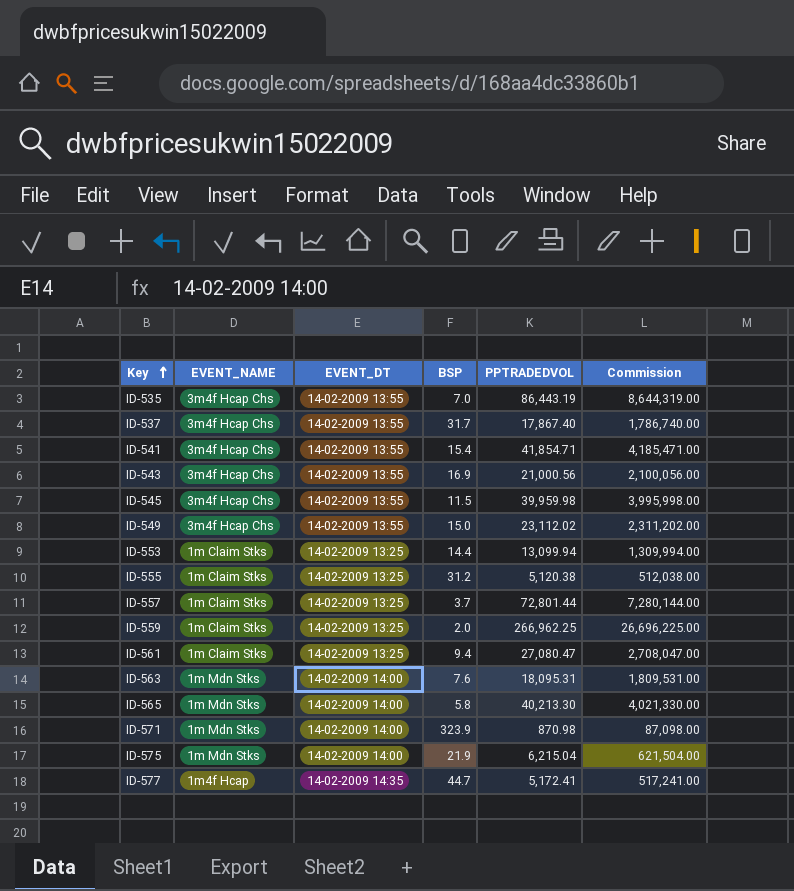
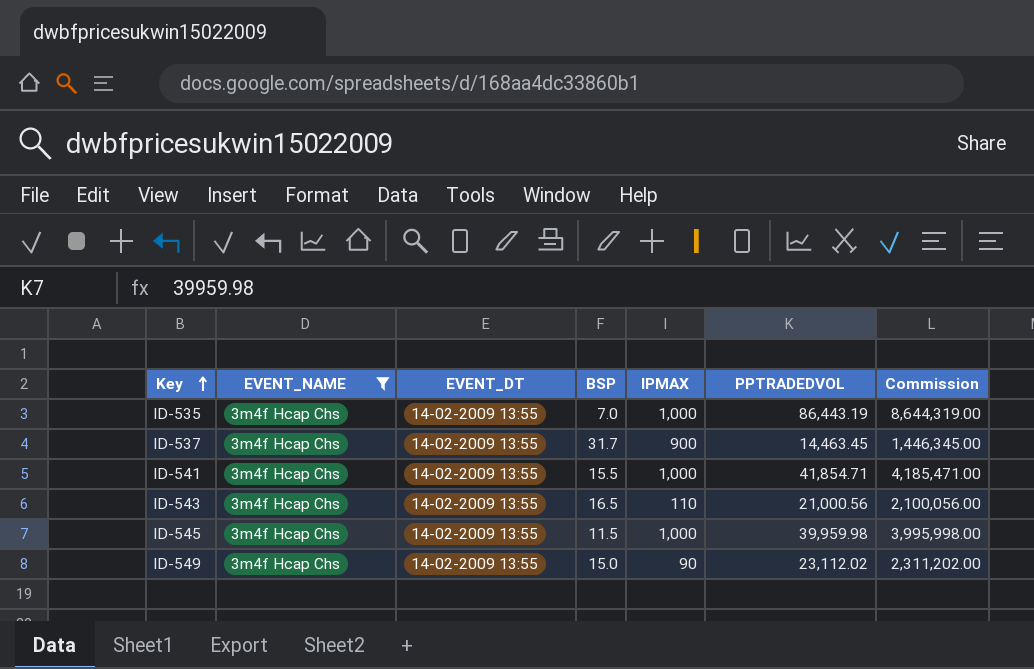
filter: none -> EVENT_NAME = 3m4f Hcap Chs
column IPMAX | position: none -> 5
ID-537 | PPTRADEDVOL: 17,867.40 -> 14,463.45
ID-537 | Commission: 1,786,740.00 -> 1,446,345.00
ID-541 | BSP: 15.4 -> 15.5
ID-543 | BSP: 16.9 -> 16.5

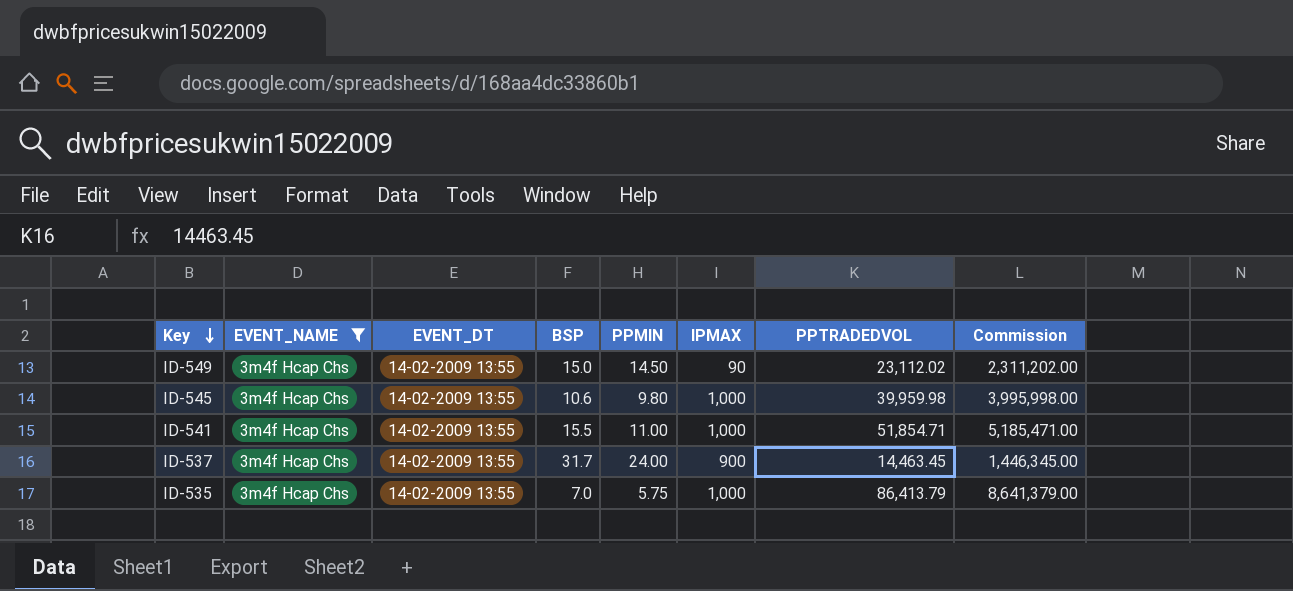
row order: Key ascending -> Key descending
column PPMIN | position: none -> 5
row ID-543: 3m4f Hcap Chs | 14-02-2009 13:55 | 16.5 | 110 | 21,000.56 | 2,100,056.00 -> none
ID-545 | BSP: 11.5 -> 10.6
ID-541 | PPTRADEDVOL: 41,854.71 -> 51,854.71
ID-541 | Commission: 4,185,471.00 -> 5,185,471.00
ID-535 | PPTRADEDVOL: 86,443.19 -> 86,413.79
ID-535 | Commission: 8,644,319.00 -> 8,641,379.00

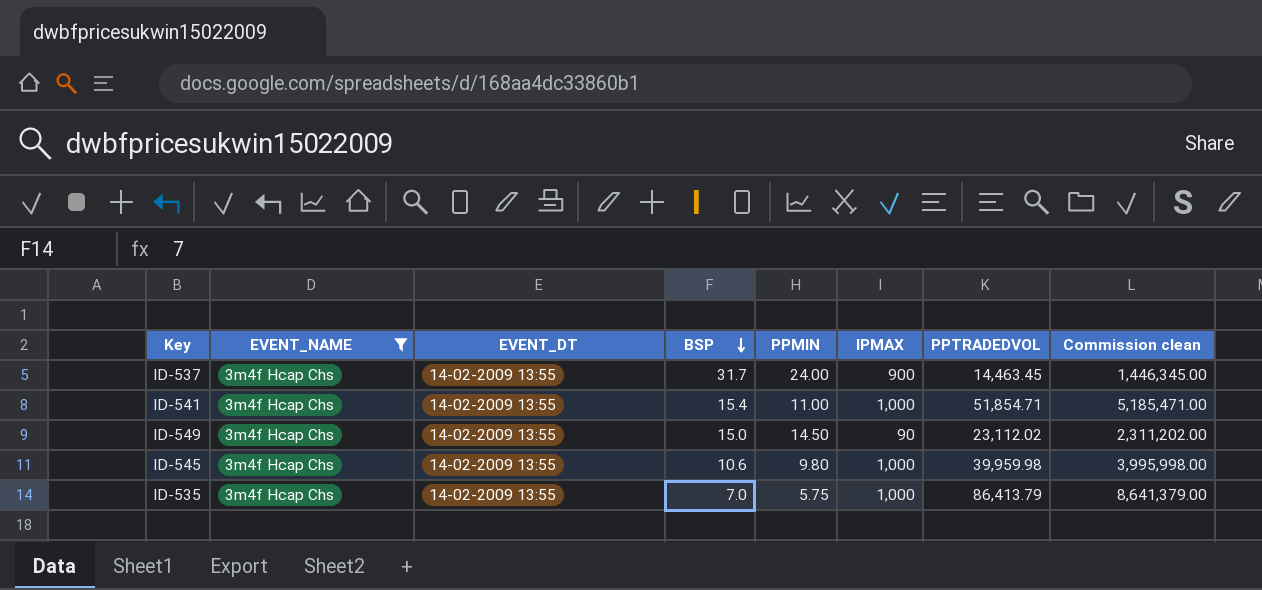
row order: Key descending -> BSP descending
column name: Commission -> Commission clean
ID-541 | BSP: 15.5 -> 15.4

